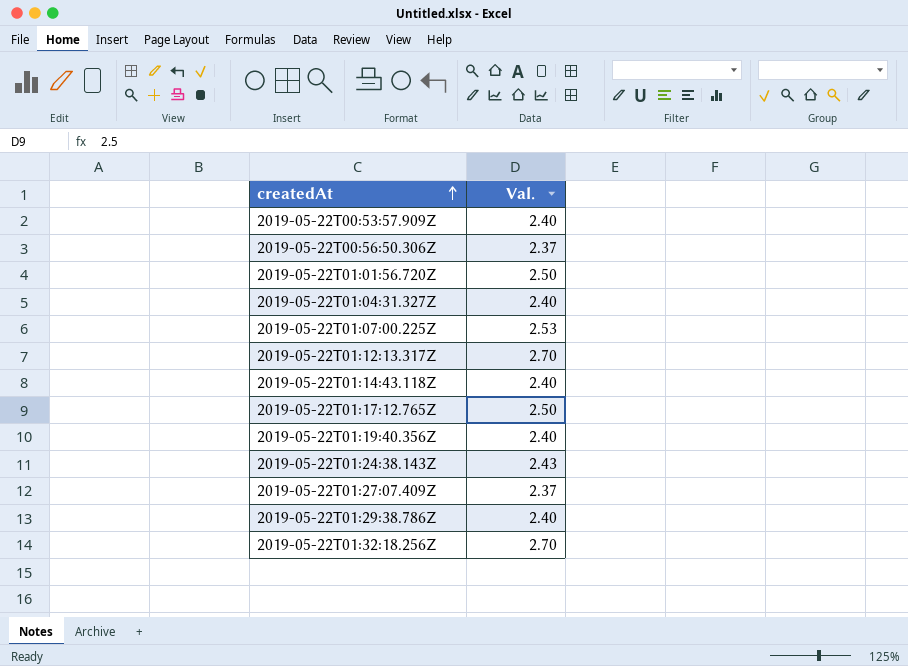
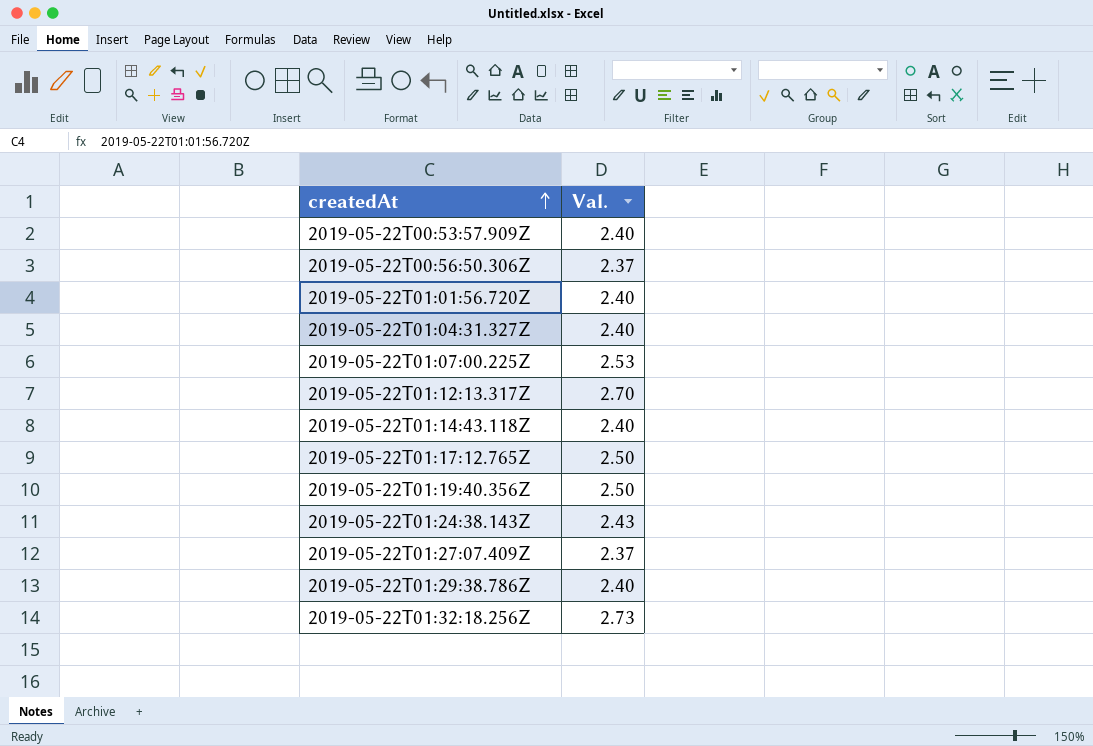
2019-05-22T01:01:56.720Z | Val.: 2.50 -> 2.40
2019-05-22T01:19:40.356Z | Val.: 2.40 -> 2.50
2019-05-22T01:32:18.256Z | Val.: 2.70 -> 2.73

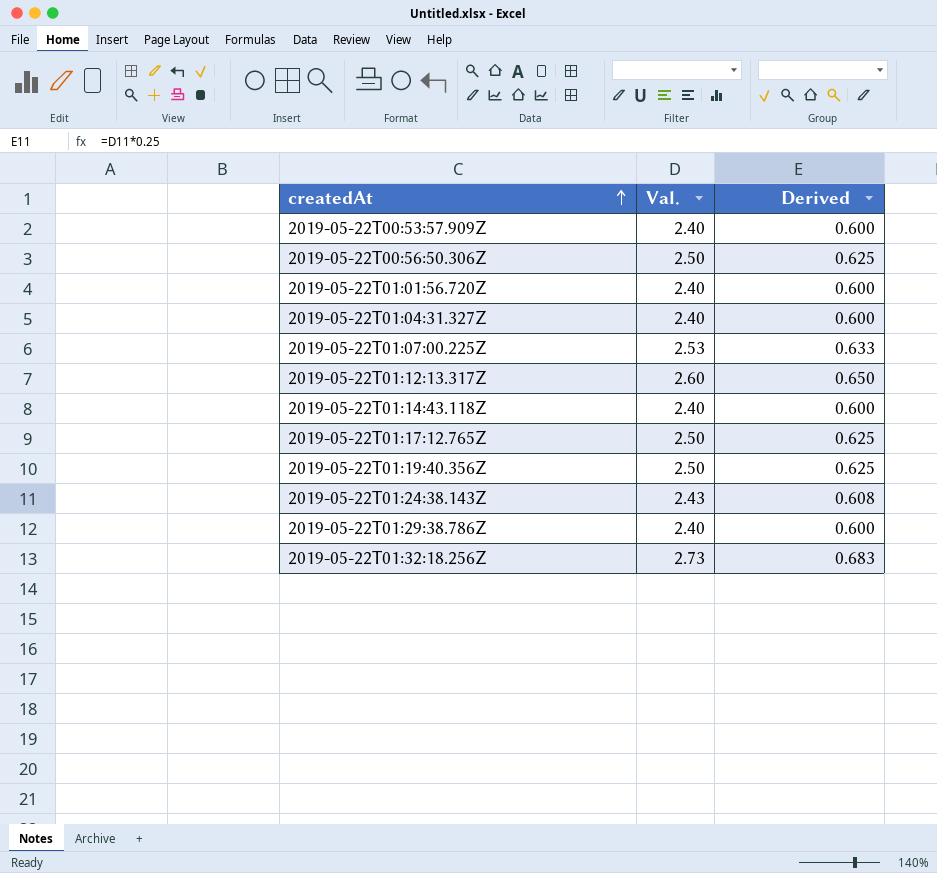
column Derived | formula: none -> [Val.] * 0.25
row 2019-05-22T01:27:07.409Z: 2.37 -> none
2019-05-22T00:56:50.306Z | Val.: 2.37 -> 2.50
2019-05-22T01:12:13.317Z | Val.: 2.70 -> 2.60

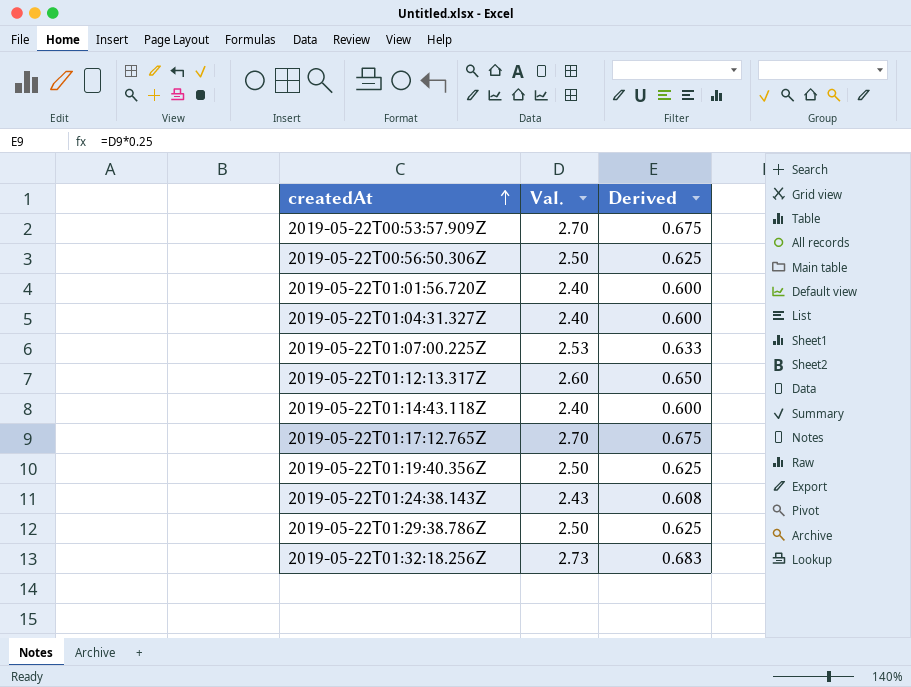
2019-05-22T00:53:57.909Z | Val.: 2.40 -> 2.70
2019-05-22T00:53:57.909Z | Derived: 0.600 -> 0.675
2019-05-22T01:17:12.765Z | Val.: 2.50 -> 2.70
2019-05-22T01:17:12.765Z | Derived: 0.625 -> 0.675
2019-05-22T01:29:38.786Z | Val.: 2.40 -> 2.50
2019-05-22T01:29:38.786Z | Derived: 0.600 -> 0.625

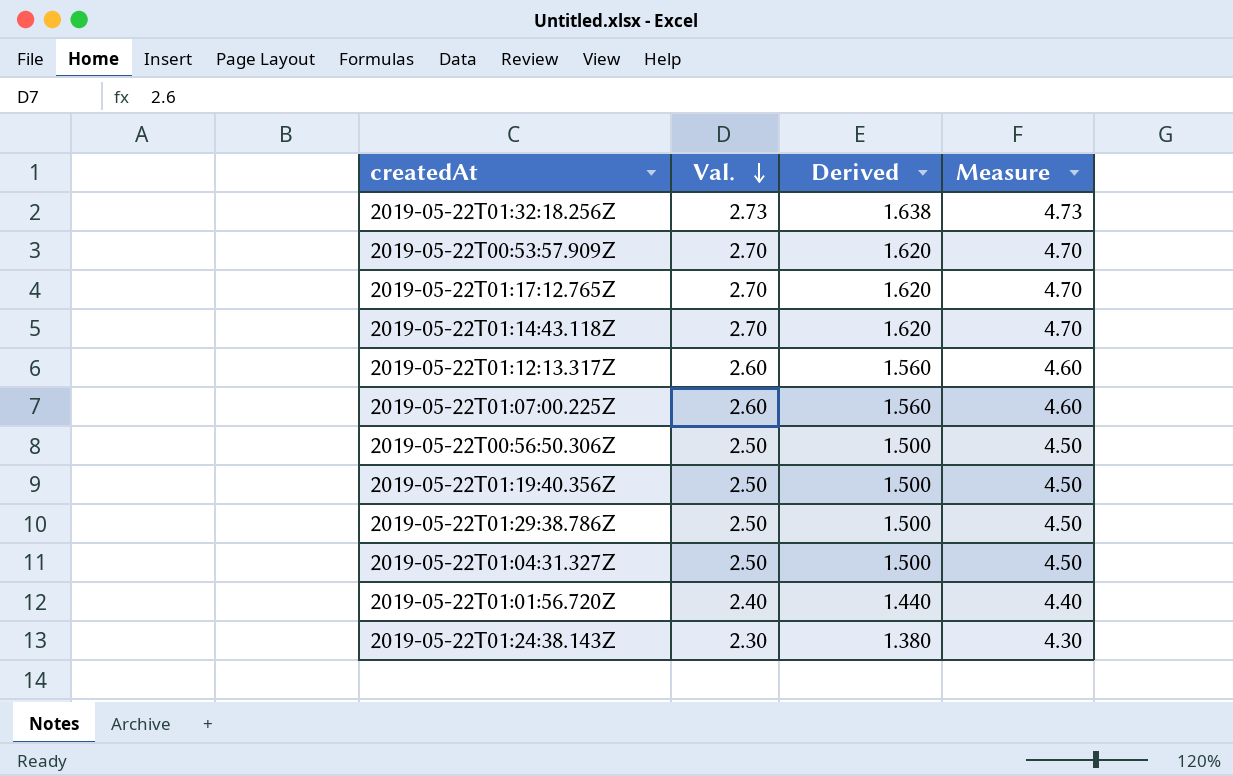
row order: createdAt ascending -> Val. descending
column Derived | formula: [Val.] * 0.25 -> [Val.] * 0.6
column Measure | formula: none -> [Val.] + 2
2019-05-22T01:14:43.118Z | Val.: 2.40 -> 2.70
2019-05-22T01:07:00.225Z | Val.: 2.53 -> 2.60
2019-05-22T01:04:31.327Z | Val.: 2.40 -> 2.50
2019-05-22T01:24:38.143Z | Val.: 2.43 -> 2.30

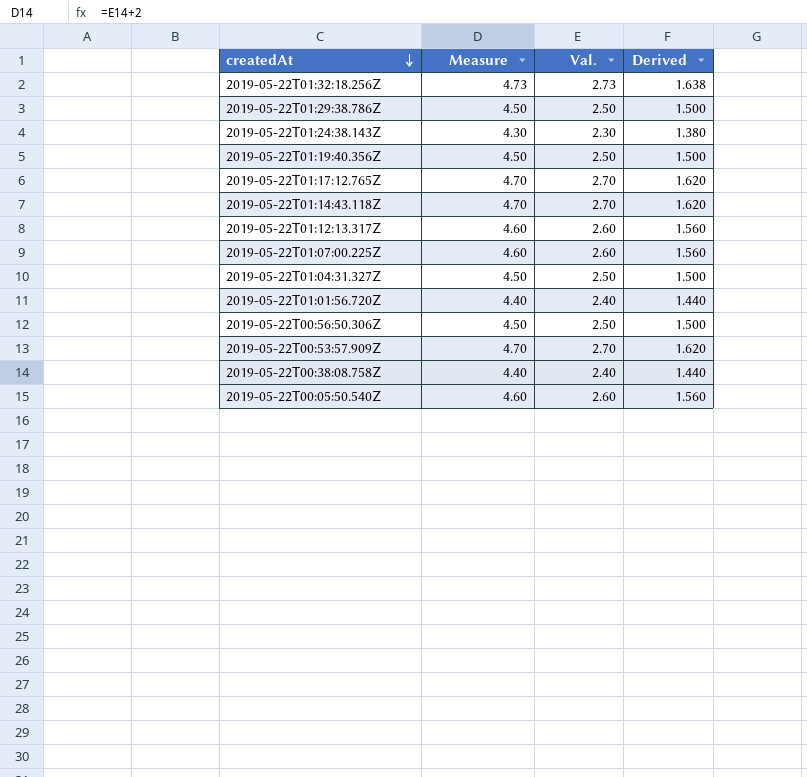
row order: Val. descending -> createdAt descending
column Measure | position: 4 -> 2
row 2019-05-22T00:38:08.758Z: none -> 4.40 | 2.40 | 1.440
row 2019-05-22T00:05:50.540Z: none -> 4.60 | 2.60 | 1.560

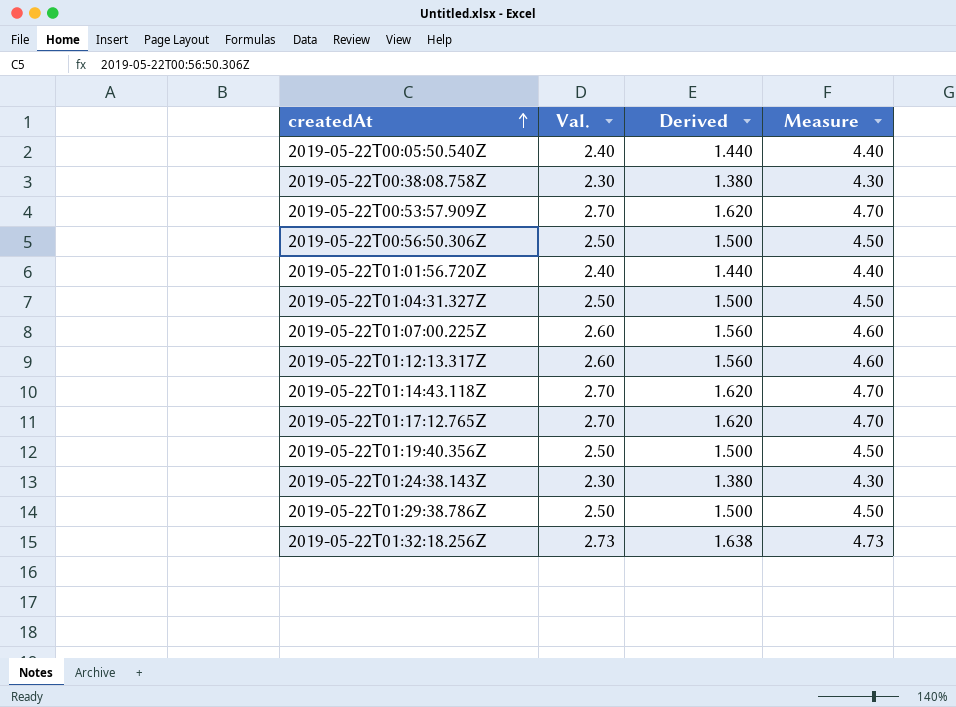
row order: createdAt descending -> createdAt ascending
column Measure | position: 2 -> 4
2019-05-22T00:05:50.540Z | Val.: 2.60 -> 2.40
2019-05-22T00:05:50.540Z | Derived: 1.560 -> 1.440
2019-05-22T00:05:50.540Z | Measure: 4.60 -> 4.40
2019-05-22T00:38:08.758Z | Val.: 2.40 -> 2.30
2019-05-22T00:38:08.758Z | Derived: 1.440 -> 1.380
2019-05-22T00:38:08.758Z | Measure: 4.40 -> 4.30

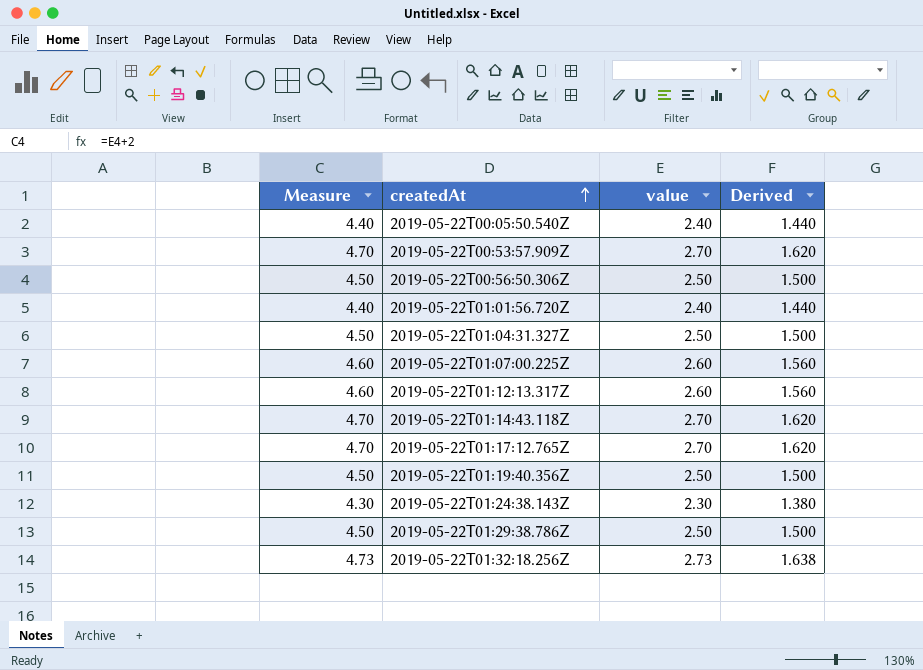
column Measure | position: 4 -> 1
column name: Val. -> value
row 2019-05-22T00:38:08.758Z: 2.30 | 1.380 | 4.30 -> none

